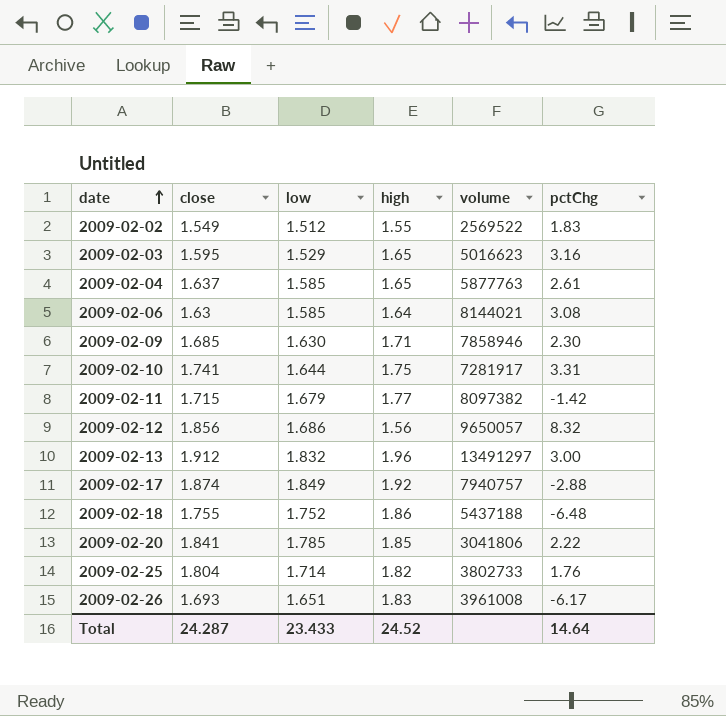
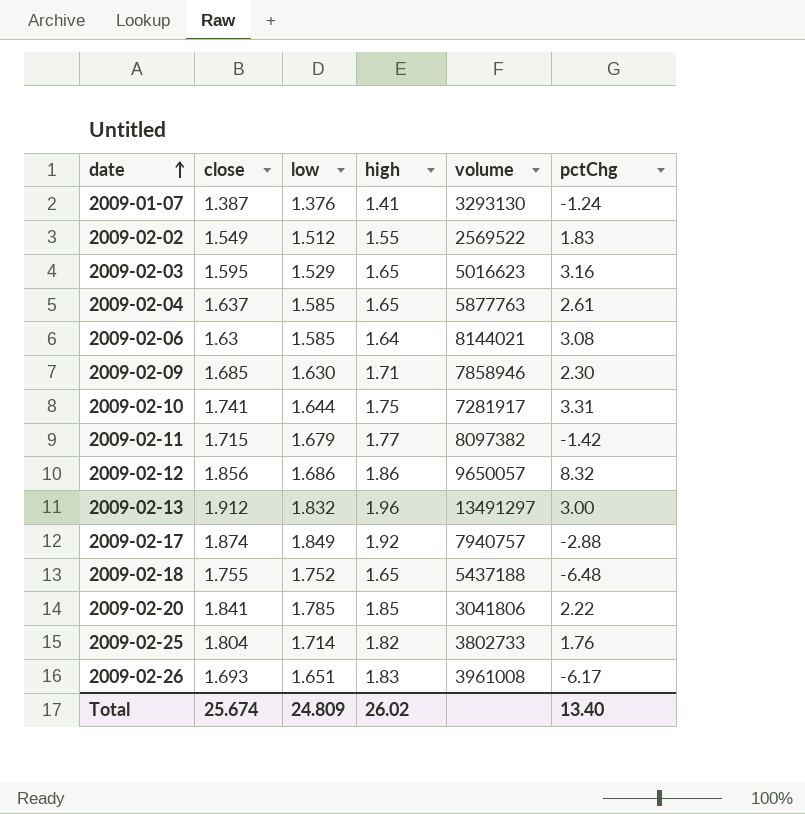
row 2009-01-07: none -> 1.387 | 1.376 | 1.41 | 3293130 | -1.24
2009-02-12 | high: 1.56 -> 1.86
2009-02-18 | high: 1.86 -> 1.65
Total | close: 24.287 -> 25.674
Total | low: 23.433 -> 24.809
Total | high: 24.52 -> 26.02
Total | pctChg: 14.64 -> 13.40

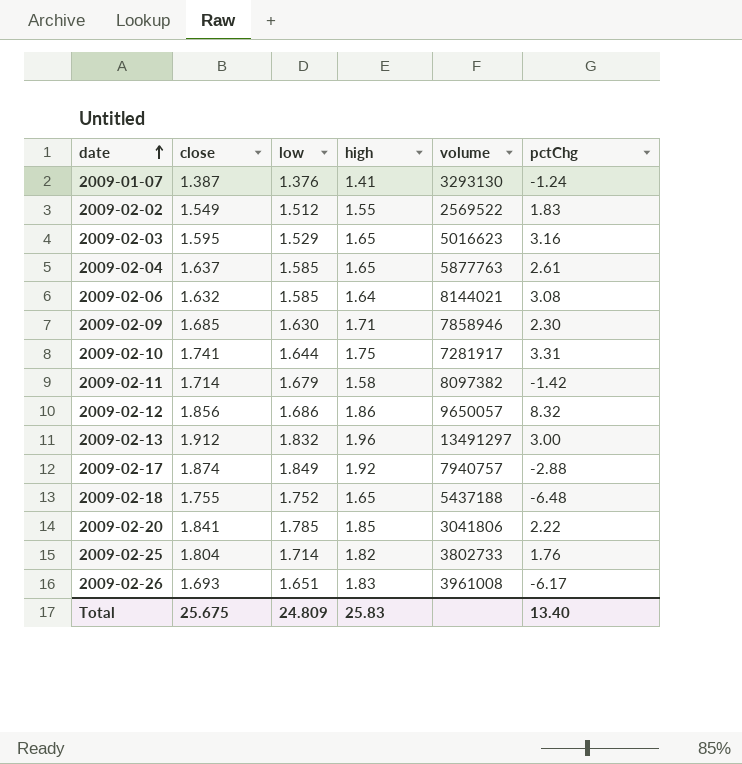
2009-02-06 | close: 1.63 -> 1.632
2009-02-11 | close: 1.715 -> 1.714
2009-02-11 | high: 1.77 -> 1.58
Total | close: 25.674 -> 25.675
Total | high: 26.02 -> 25.83

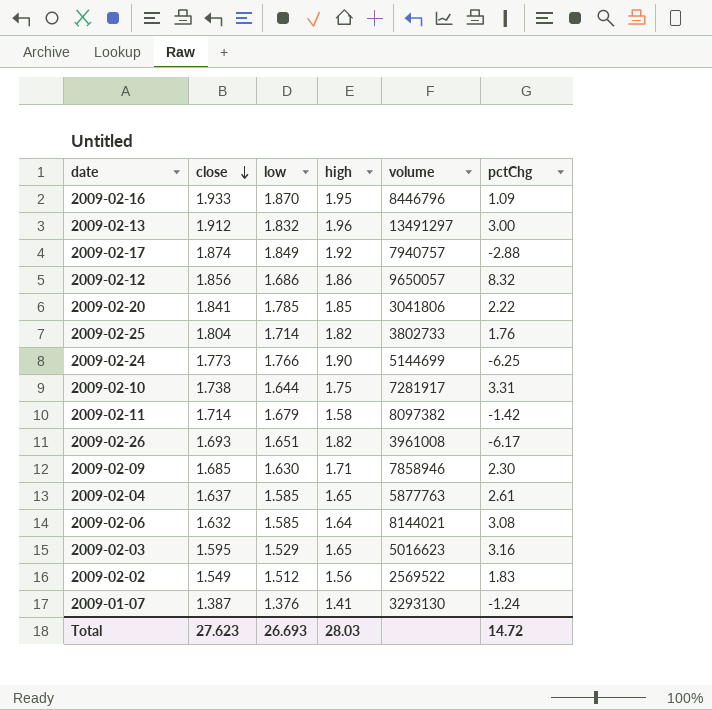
row order: date ascending -> close descending
row 2009-02-18: 1.755 | 1.752 | 1.65 | 5437188 | -6.48 -> none
row 2009-02-16: none -> 1.933 | 1.870 | 1.95 | 8446796 | 1.09
row 2009-02-24: none -> 1.773 | 1.766 | 1.90 | 5144699 | -6.25
2009-02-10 | close: 1.741 -> 1.738
2009-02-26 | high: 1.83 -> 1.82
2009-02-02 | high: 1.55 -> 1.56
Total | close: 25.675 -> 27.623
Total | low: 24.809 -> 26.693
Total | high: 25.83 -> 28.03
Total | pctChg: 13.40 -> 14.72

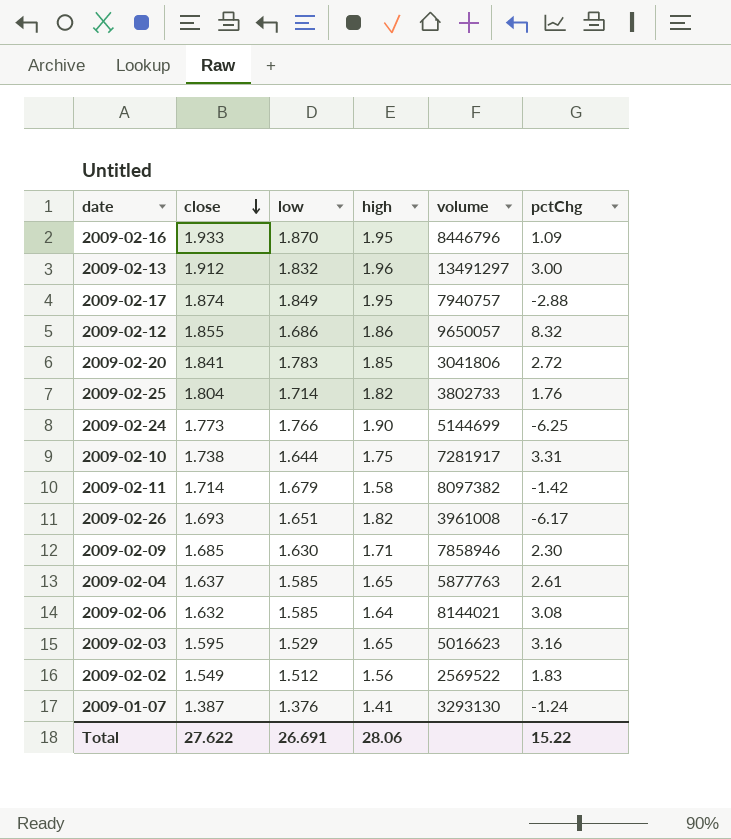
2009-02-17 | high: 1.92 -> 1.95
2009-02-12 | close: 1.856 -> 1.855
2009-02-20 | low: 1.785 -> 1.783
2009-02-20 | pctChg: 2.22 -> 2.72
Total | close: 27.623 -> 27.622
Total | low: 26.693 -> 26.691
Total | high: 28.03 -> 28.06
Total | pctChg: 14.72 -> 15.22

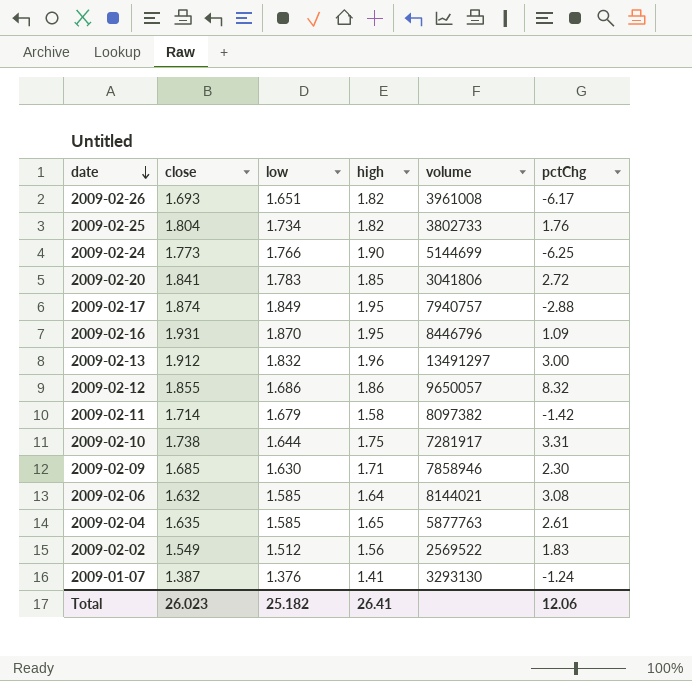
row order: close descending -> date descending
row 2009-02-03: 1.595 | 1.529 | 1.65 | 5016623 | 3.16 -> none
2009-02-25 | low: 1.714 -> 1.734
2009-02-16 | close: 1.933 -> 1.931
2009-02-04 | close: 1.637 -> 1.635
Total | close: 27.622 -> 26.023
Total | low: 26.691 -> 25.182
Total | high: 28.06 -> 26.41
Total | pctChg: 15.22 -> 12.06

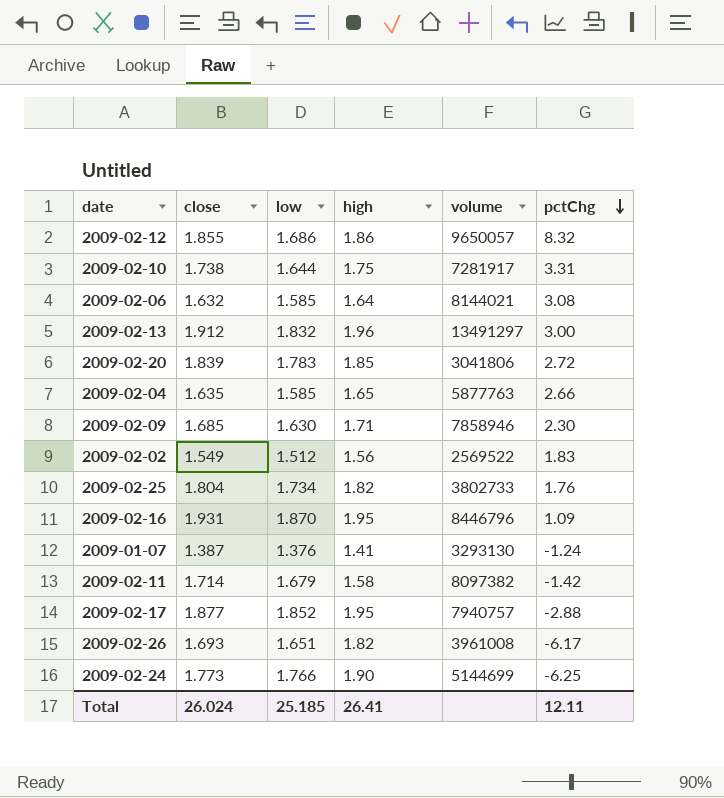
row order: date descending -> pctChg descending
2009-02-20 | close: 1.841 -> 1.839
2009-02-04 | pctChg: 2.61 -> 2.66
2009-02-17 | close: 1.874 -> 1.877
2009-02-17 | low: 1.849 -> 1.852
Total | close: 26.023 -> 26.024
Total | low: 25.182 -> 25.185
Total | pctChg: 12.06 -> 12.11

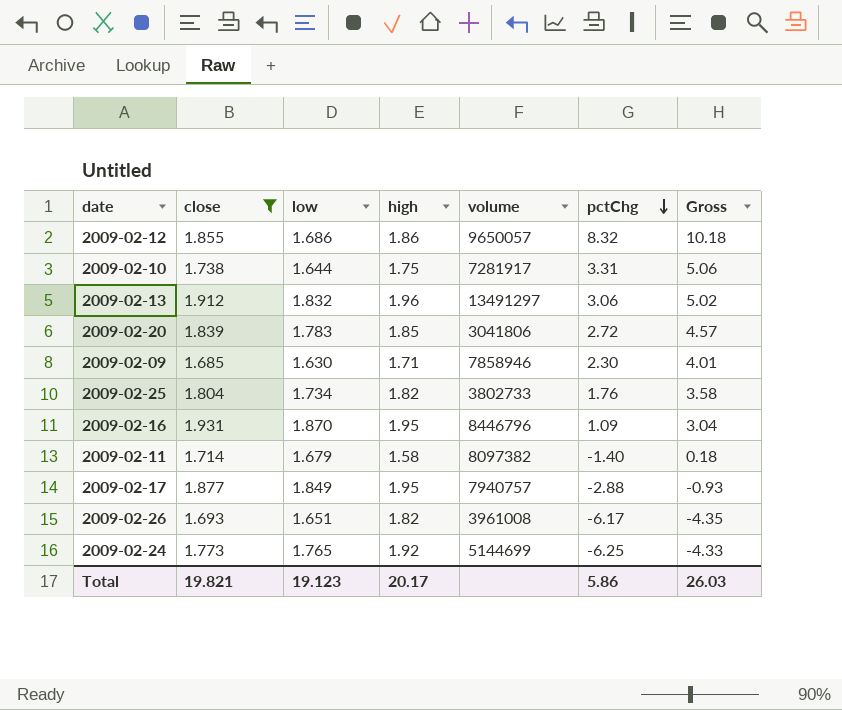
filter: none -> close >= 1.685
column Gross | formula: none -> [high] + [pctChg]
2009-02-13 | pctChg: 3.00 -> 3.06
2009-02-11 | pctChg: -1.42 -> -1.40
2009-02-17 | low: 1.852 -> 1.849
2009-02-24 | low: 1.766 -> 1.765
2009-02-24 | high: 1.90 -> 1.92
Total | close: 26.024 -> 19.821
Total | low: 25.185 -> 19.123
Total | high: 26.41 -> 20.17
Total | pctChg: 12.11 -> 5.86

